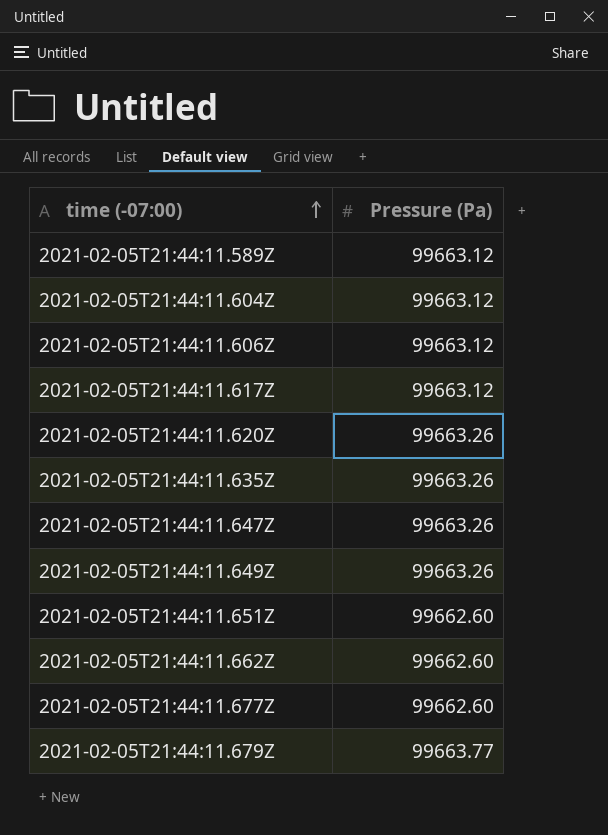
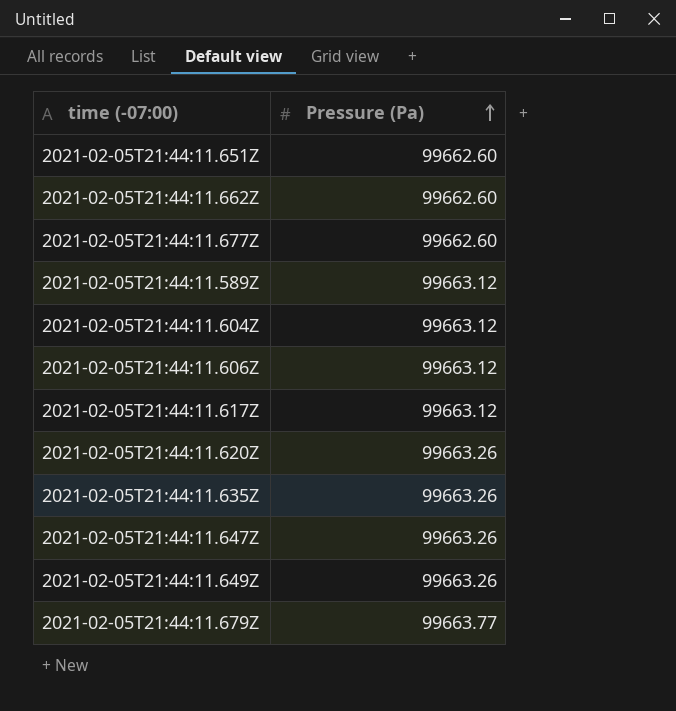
row order: time (-07:00) ascending -> Pressure (Pa) ascending

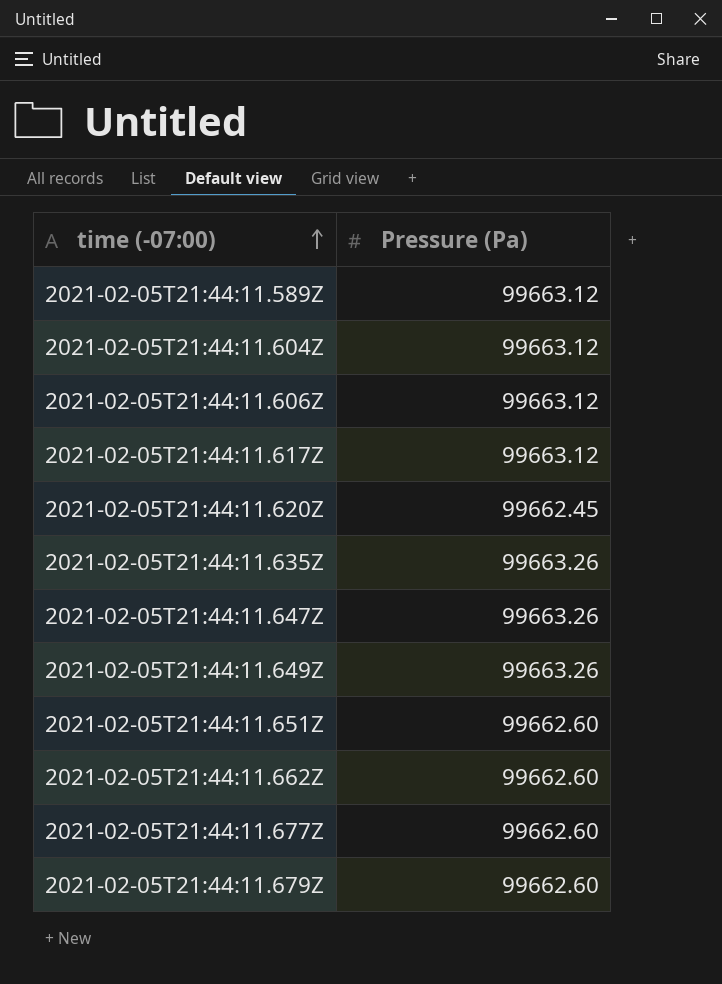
row order: Pressure (Pa) ascending -> time (-07:00) ascending
2021-02-05T21:44:11.620Z | Pressure (Pa): 99663.26 -> 99662.45
2021-02-05T21:44:11.679Z | Pressure (Pa): 99663.77 -> 99662.60

